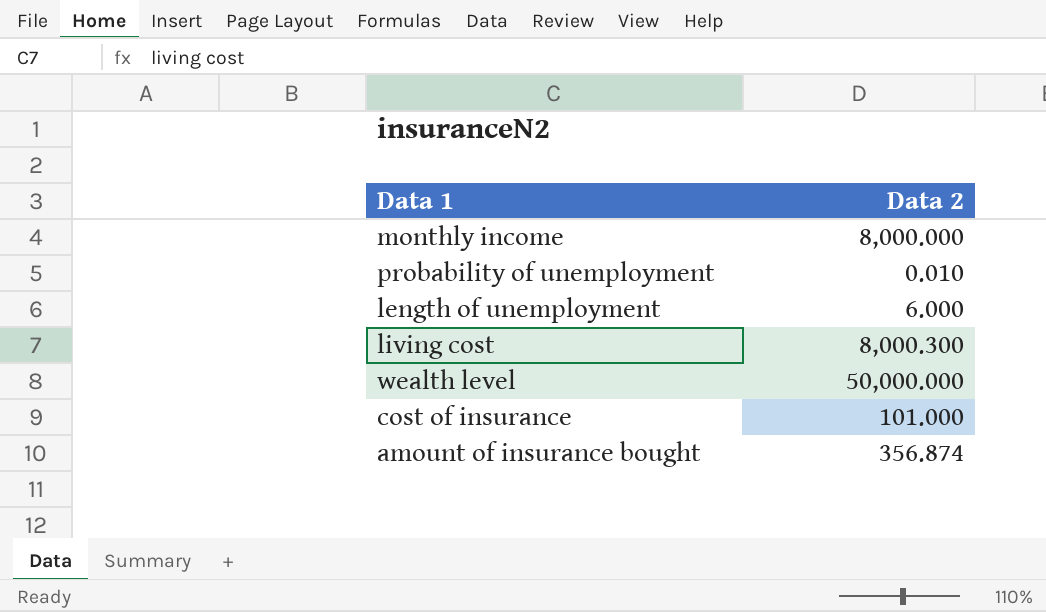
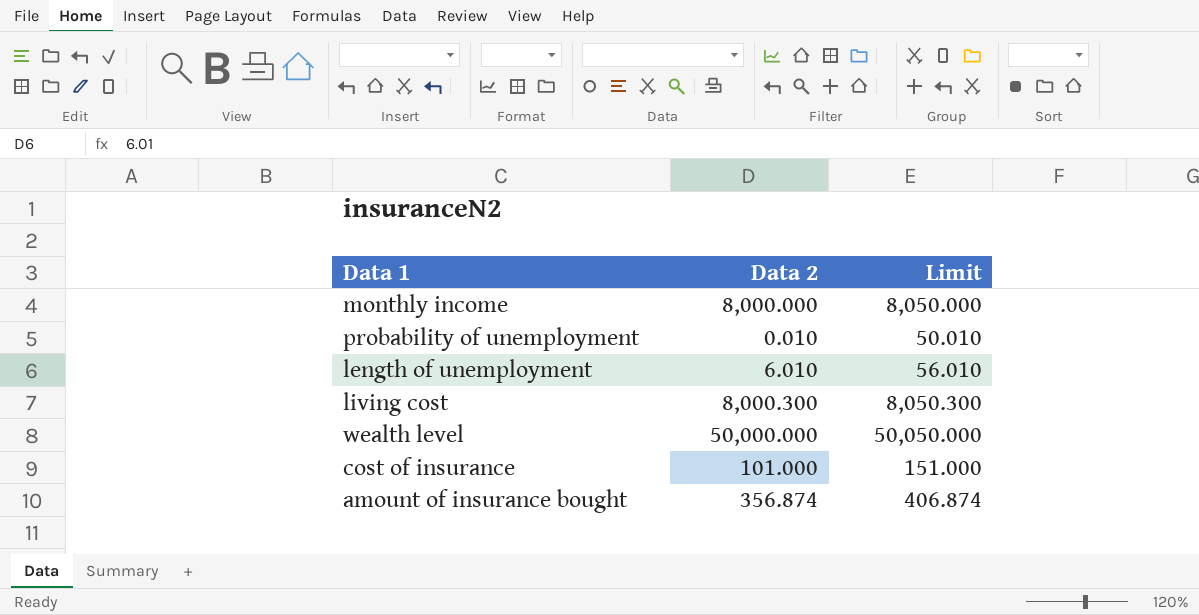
column Limit | formula: none -> [Data 2] + 50
length of unemployment | Data 2: 6.000 -> 6.010

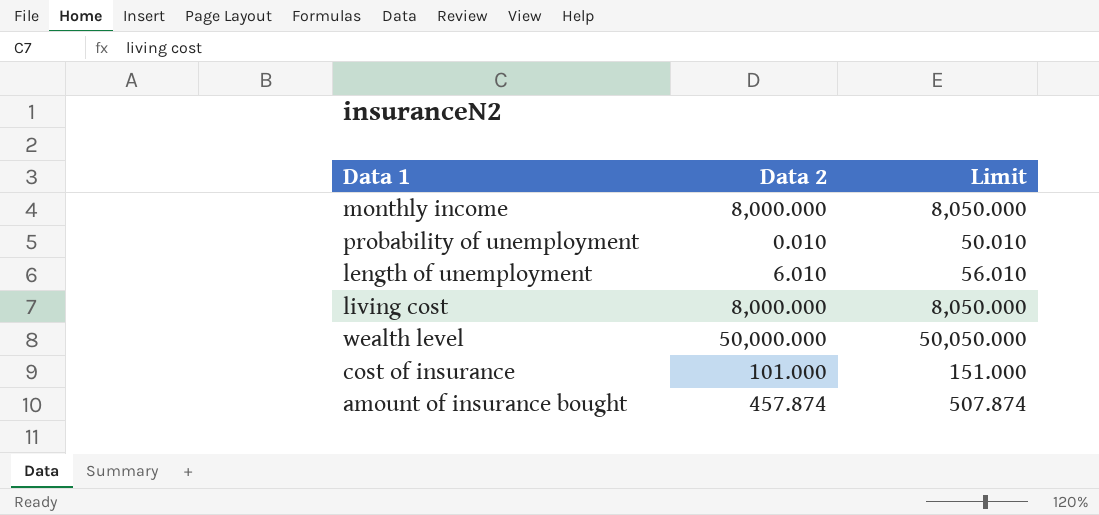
living cost | Data 2: 8,000.300 -> 8,000.000
living cost | Limit: 8,050.300 -> 8,050.000
amount of insurance bought | Data 2: 356.874 -> 457.874
amount of insurance bought | Limit: 406.874 -> 507.874

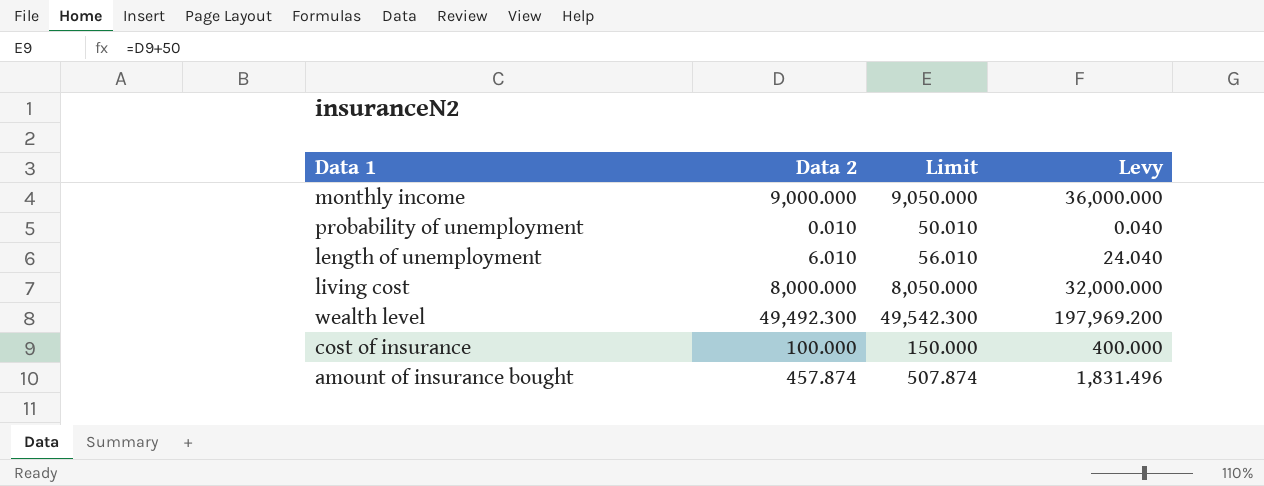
column Levy | formula: none -> [Data 2] * 4
monthly income | Data 2: 8,000.000 -> 9,000.000
monthly income | Limit: 8,050.000 -> 9,050.000
wealth level | Data 2: 50,000.000 -> 49,492.300
wealth level | Limit: 50,050.000 -> 49,542.300
cost of insurance | Data 2: 101.000 -> 100.000
cost of insurance | Limit: 151.000 -> 150.000

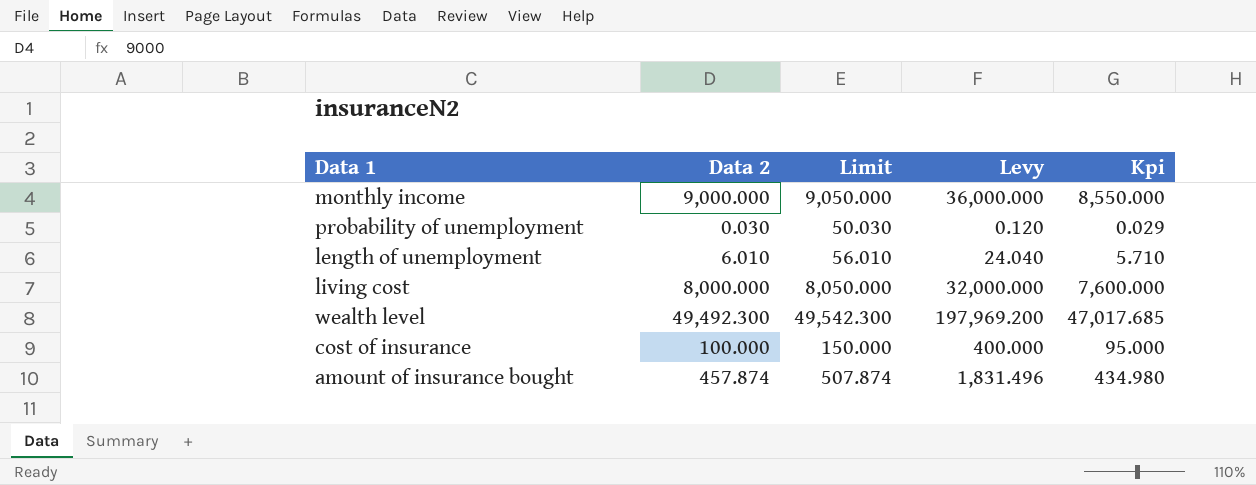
column Kpi | formula: none -> [Data 2] * 0.95
probability of unemployment | Data 2: 0.010 -> 0.030
probability of unemployment | Limit: 50.010 -> 50.030
probability of unemployment | Levy: 0.040 -> 0.120

